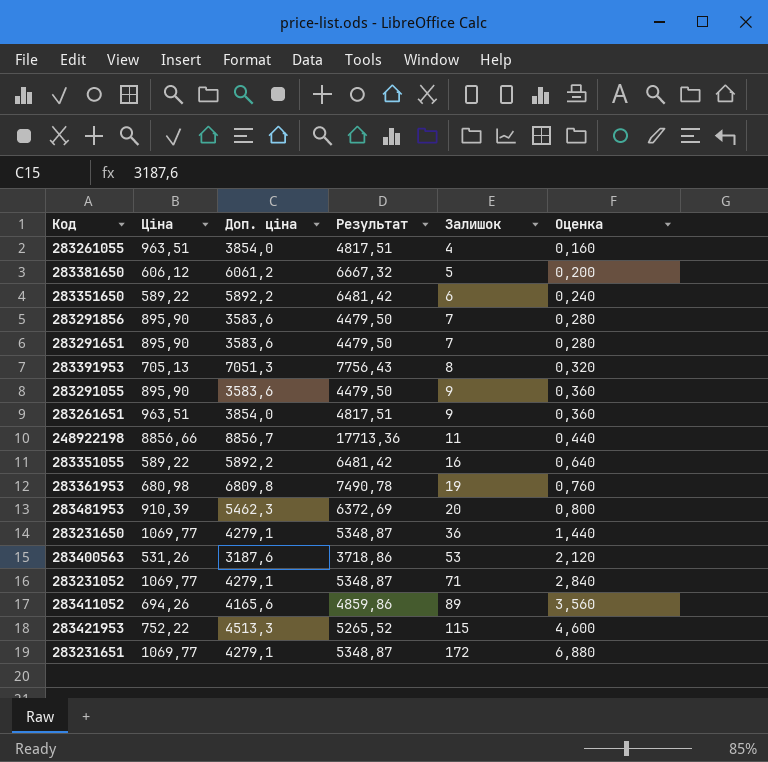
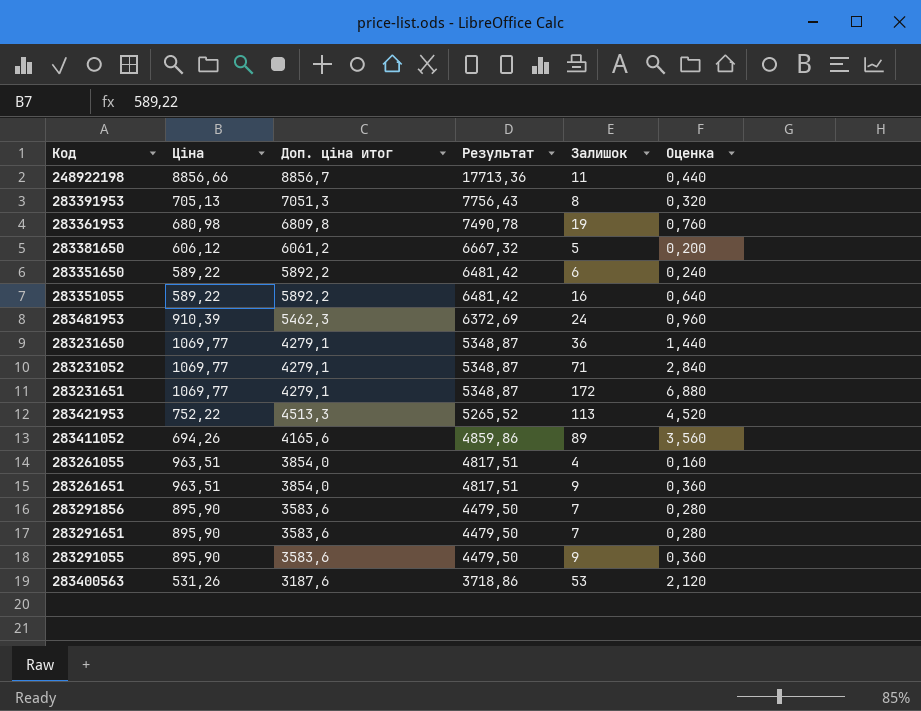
row order: Залишок ascending -> Результат descending
column name: Доп. ціна -> Доп. ціна итог
283481953 | Залишок: 20 -> 24
283481953 | Оценка: 0,800 -> 0,960
283421953 | Залишок: 115 -> 113
283421953 | Оценка: 4,600 -> 4,520

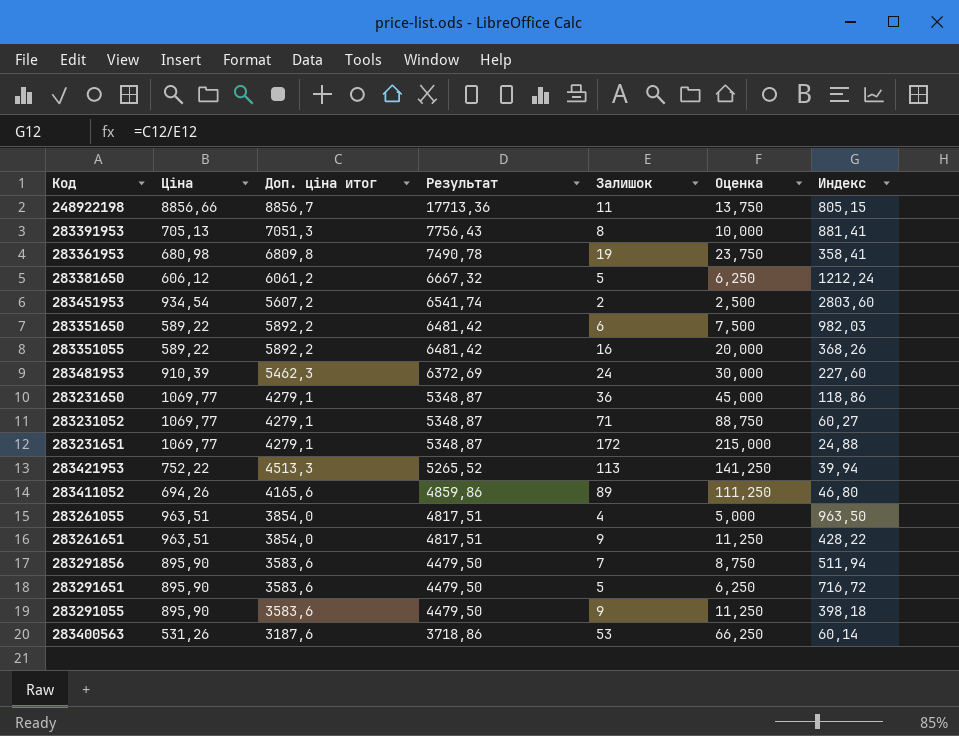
column Оценка | formula: [Залишок] * 0,04 -> [Залишок] * 1,25
column Индекс | formula: none -> [Доп. ціна итог] / [Залишок]
row 283451953: none -> 934,54 | 5607,2 | 6541,74 | 2 | 2,500 | 2803,60
283291651 | Залишок: 7 -> 5

